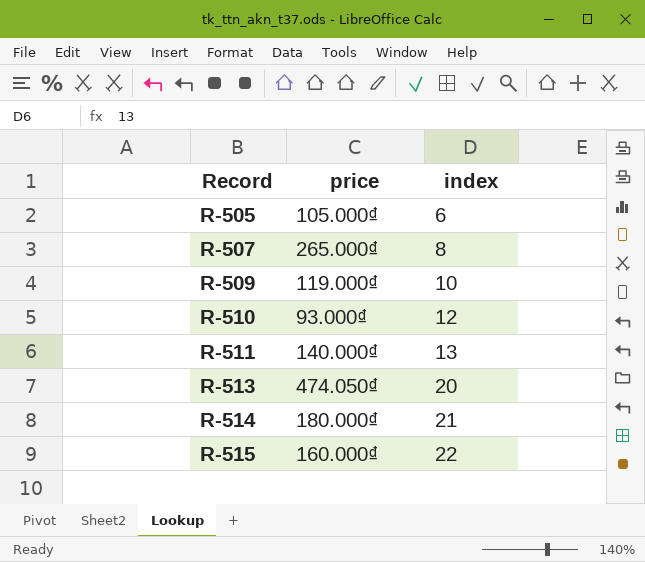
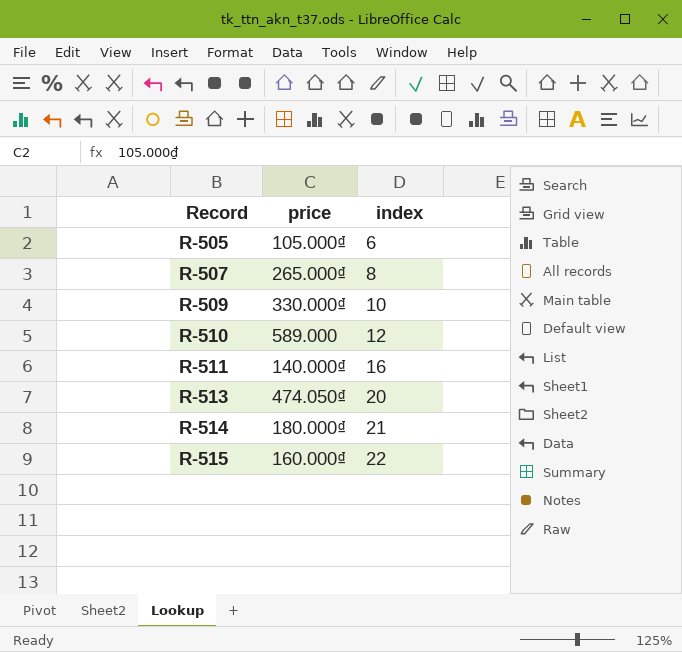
R-509 | price: 119.000₫ -> 330.000₫
R-510 | price: 93.000₫ -> 589.000
R-511 | index: 13 -> 16

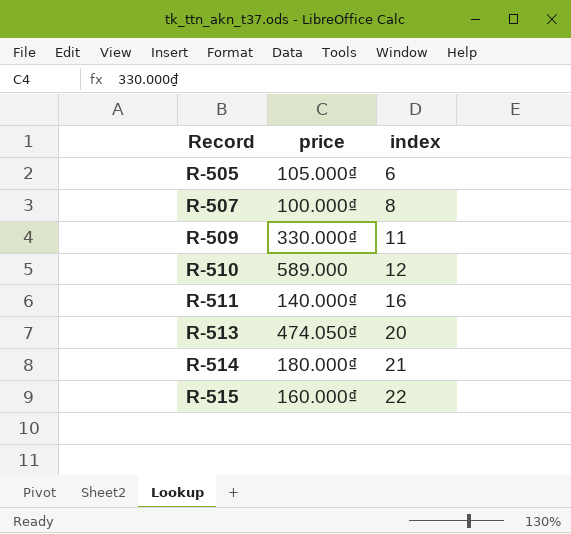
R-507 | price: 265.000₫ -> 100.000₫
R-509 | index: 10 -> 11

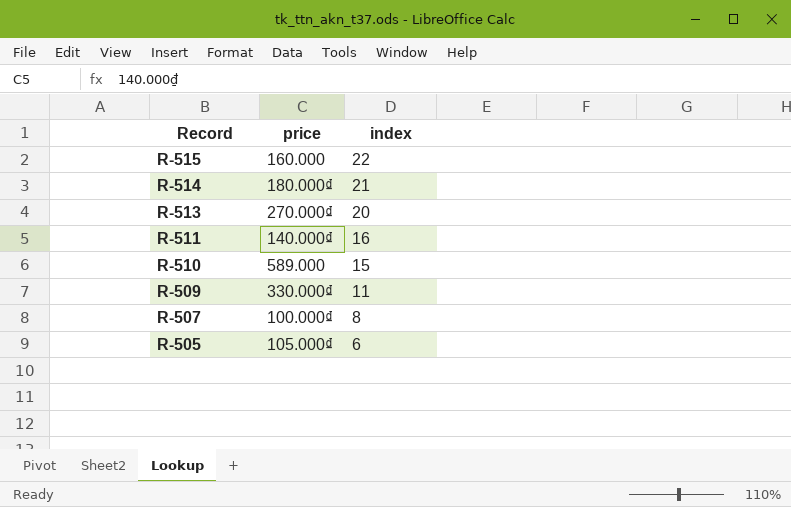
row order: Record ascending -> Record descending
R-515 | price: 160.000₫ -> 160.000
R-513 | price: 474.050₫ -> 270.000₫
R-510 | index: 12 -> 15

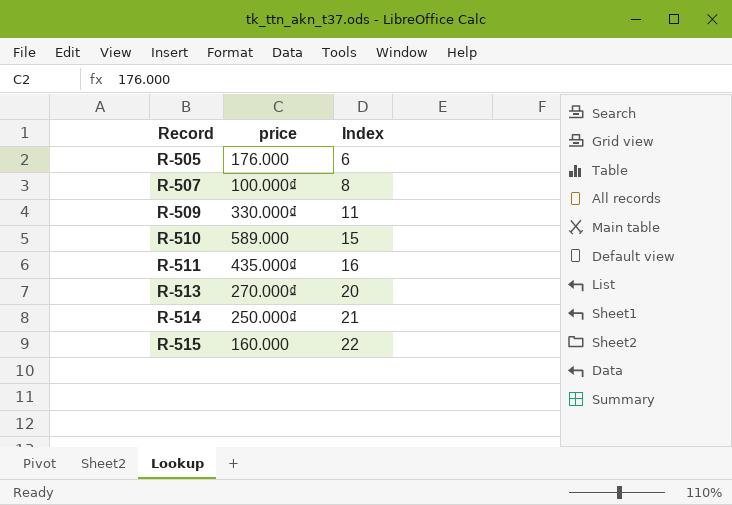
row order: Record descending -> Record ascending
column name: index -> Index
R-505 | price: 105.000₫ -> 176.000
R-511 | price: 140.000₫ -> 435.000₫
R-514 | price: 180.000₫ -> 250.000₫

